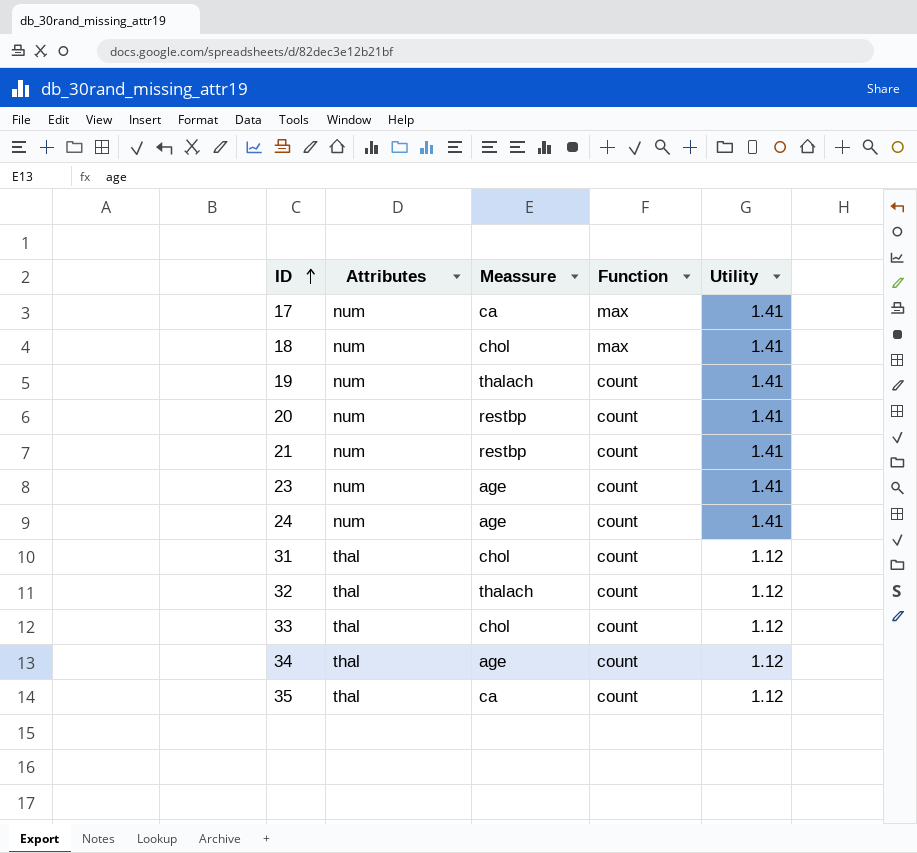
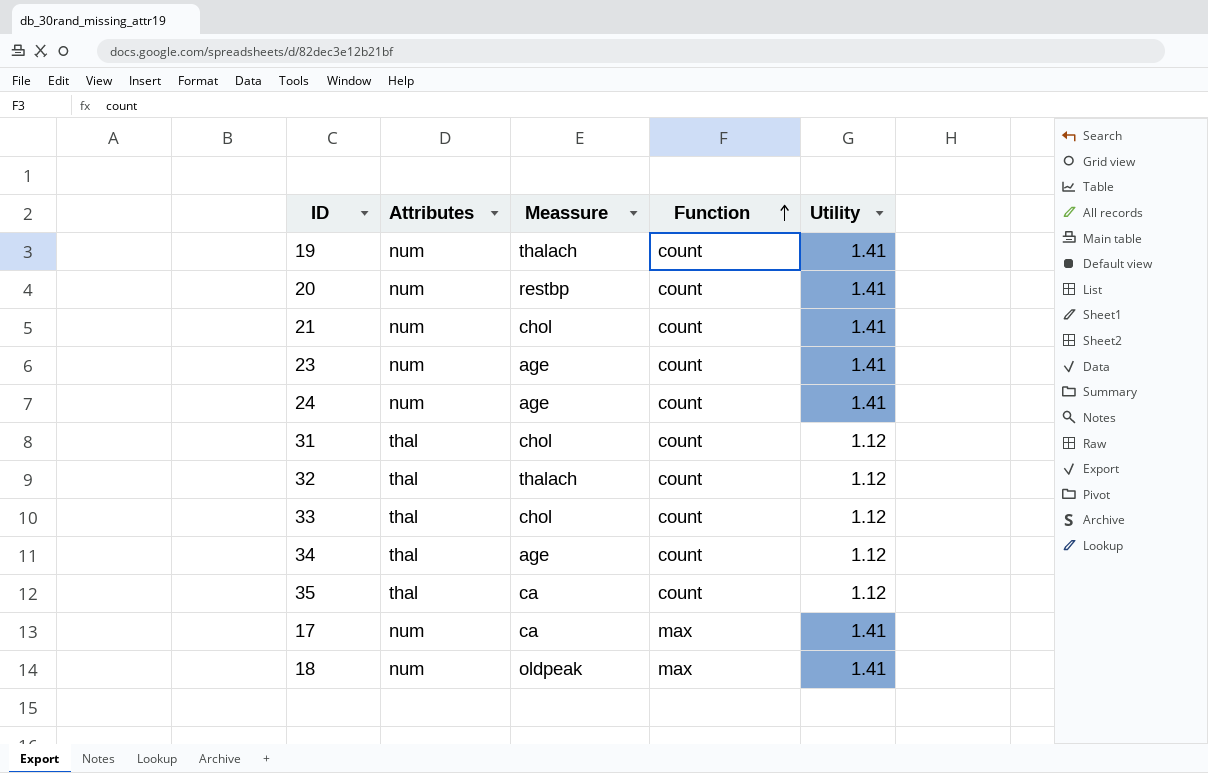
row order: ID ascending -> Function ascending
21 | Meassure: restbp -> chol
18 | Meassure: chol -> oldpeak

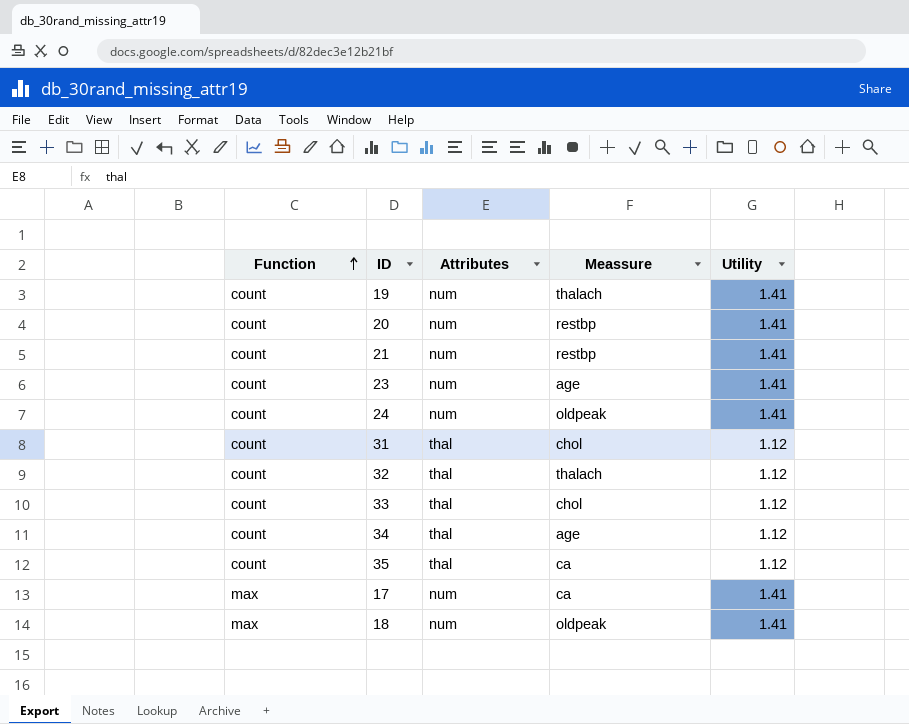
column Function | position: 4 -> 1
21 | Meassure: chol -> restbp
24 | Meassure: age -> oldpeak

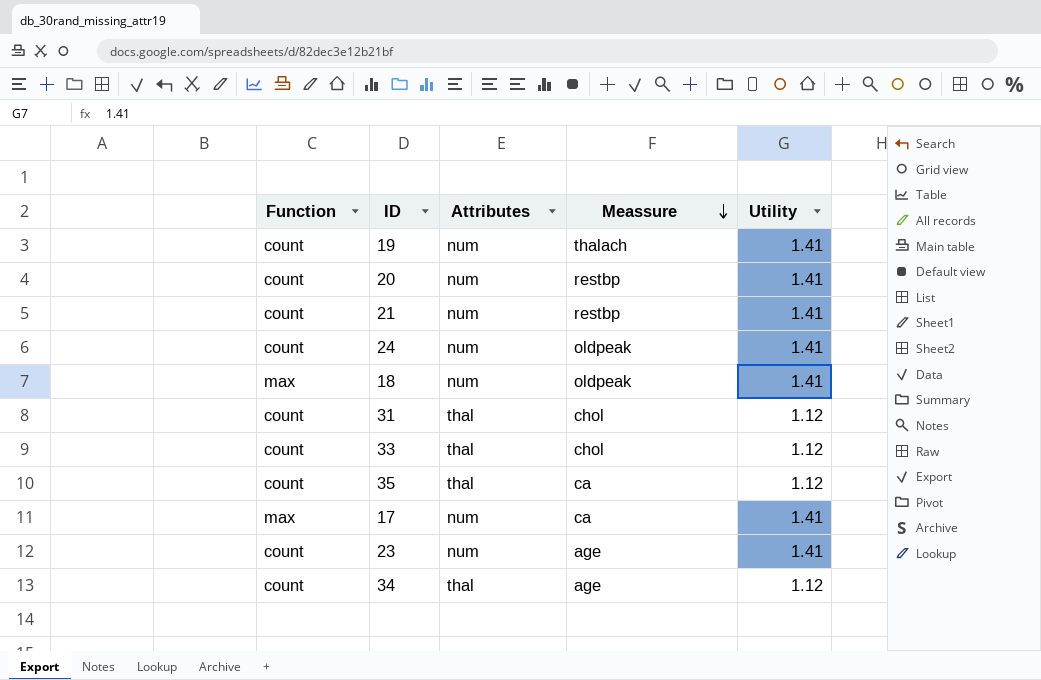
row order: Function ascending -> Meassure descending
row 32: count | thal | thalach | 1.12 -> none

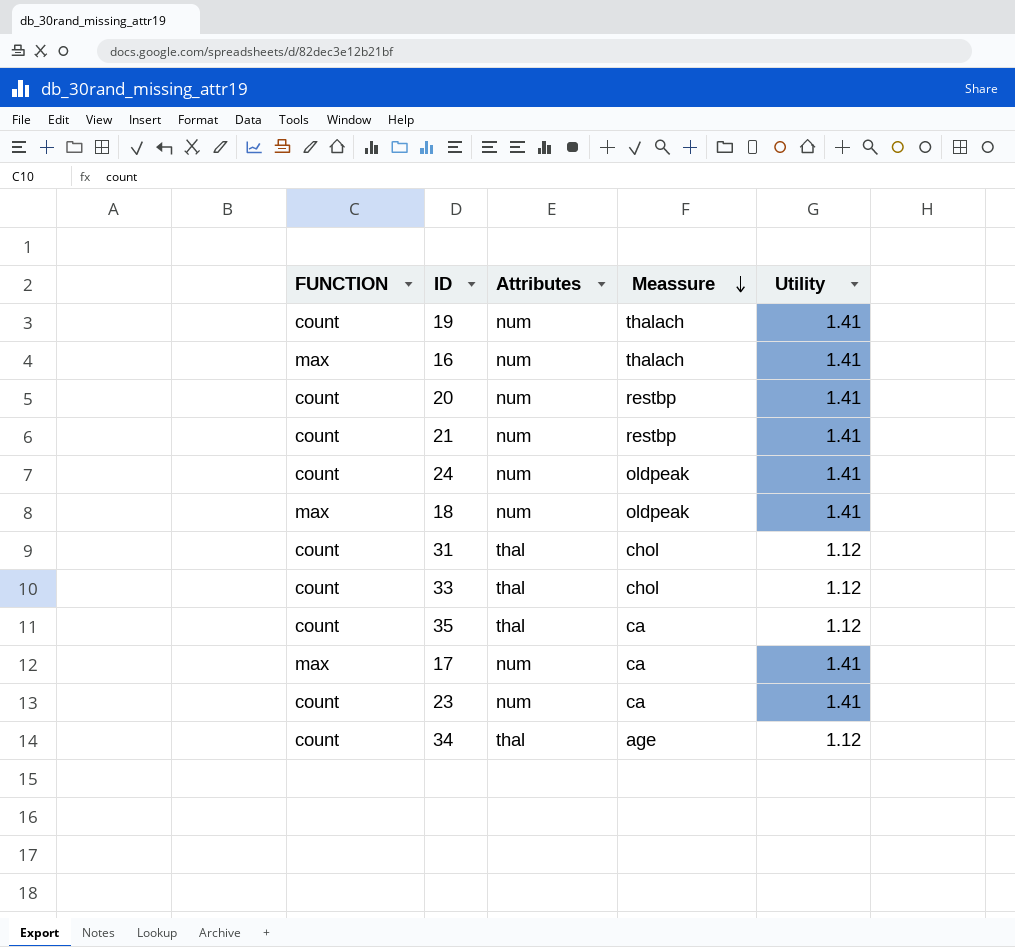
column name: Function -> FUNCTION
row 16: none -> max | num | thalach | 1.41
23 | Meassure: age -> ca

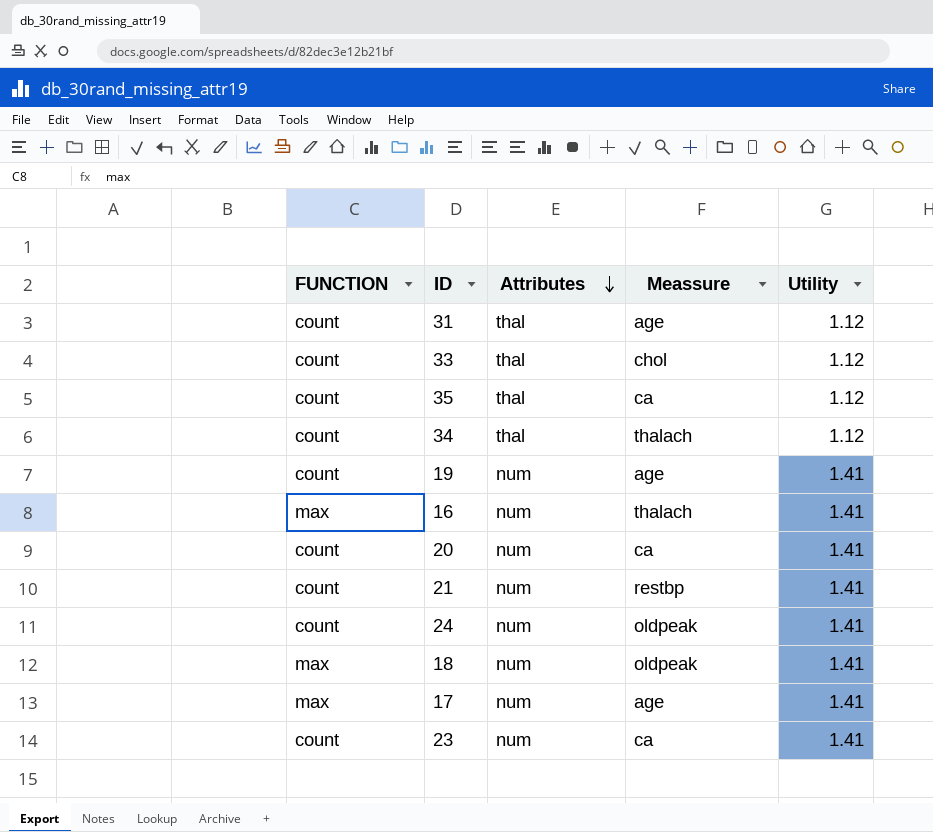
row order: Meassure descending -> Attributes descending
31 | Meassure: chol -> age
34 | Meassure: age -> thalach
19 | Meassure: thalach -> age
20 | Meassure: restbp -> ca
17 | Meassure: ca -> age

